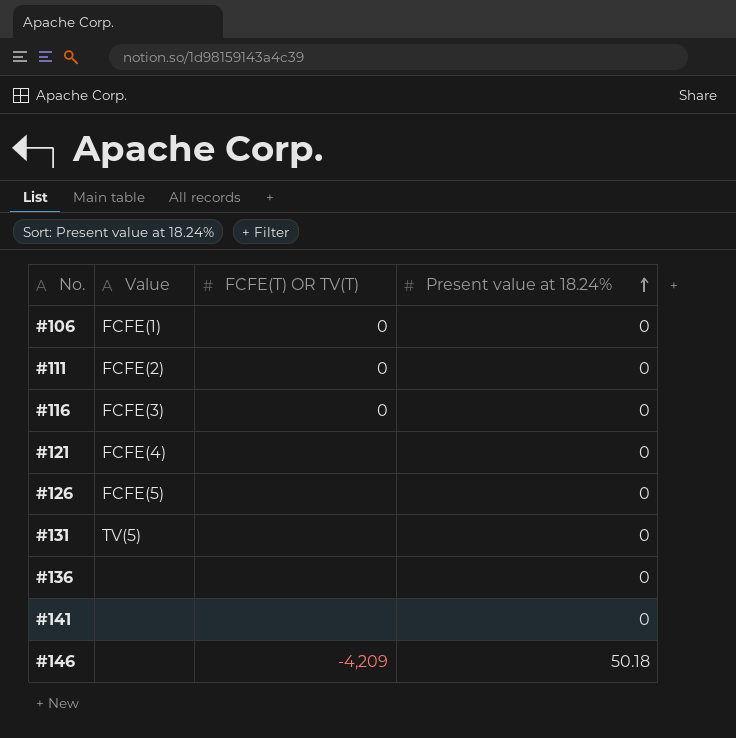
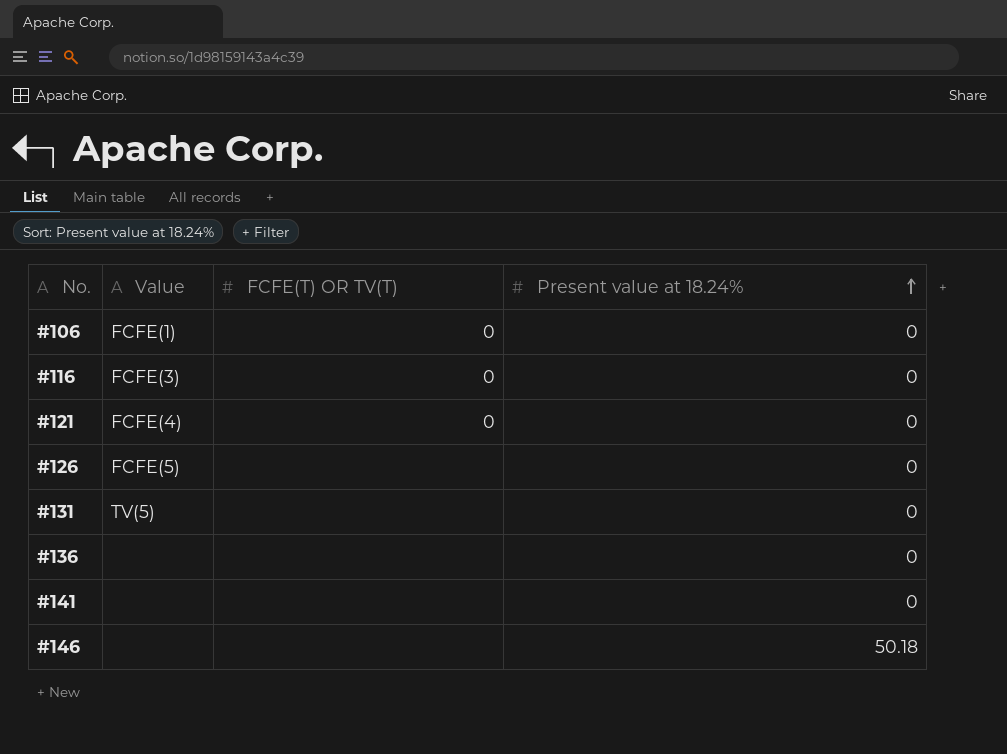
row #111: FCFE(2) | 0 | 0 -> none
#121 | FCFE(T) OR TV(T): none -> 0
#146 | FCFE(T) OR TV(T): -4,209 -> none

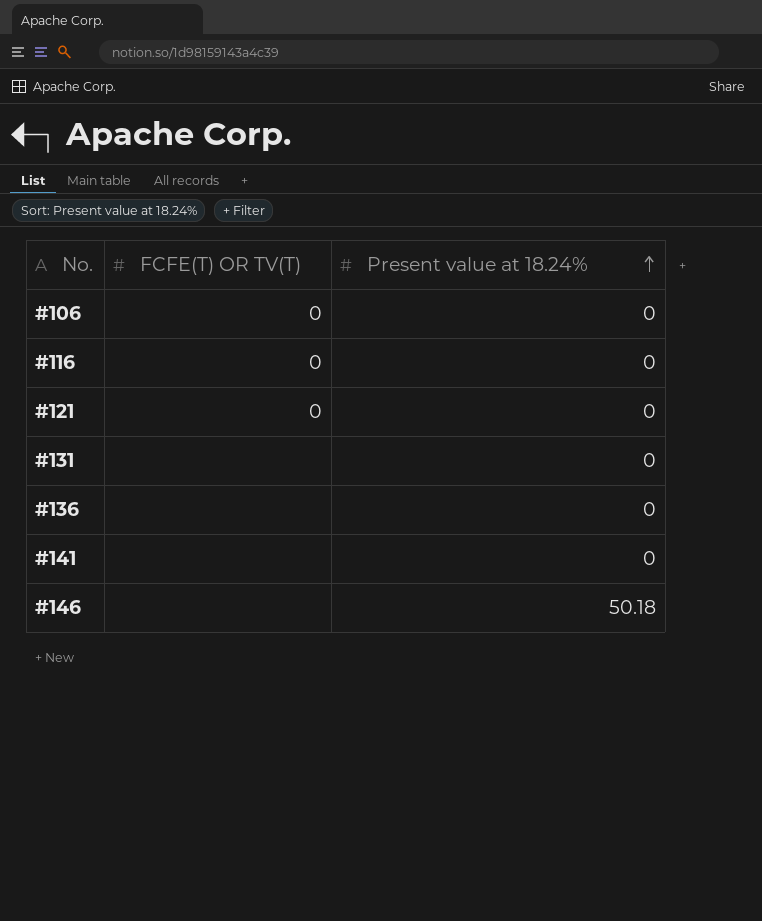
column Value | position: 2 -> none
row #126: FCFE(5) | none | 0 -> none

